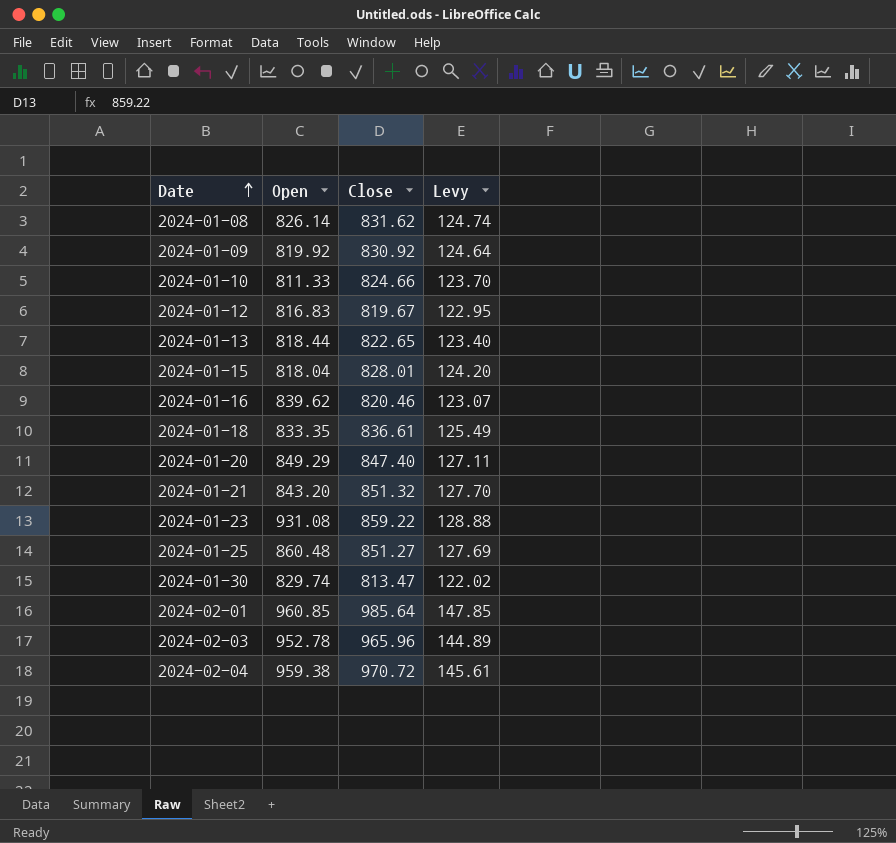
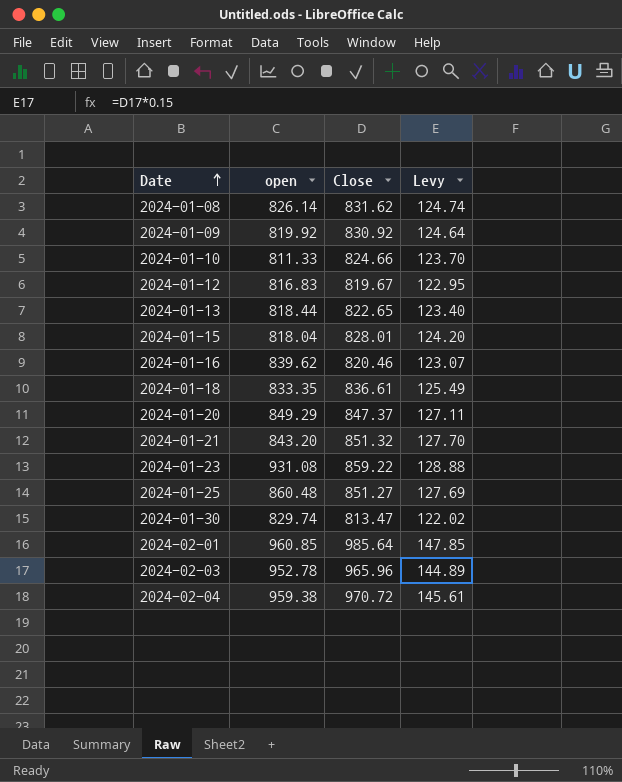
column name: Open -> open
2024-01-20 | Close: 847.40 -> 847.37

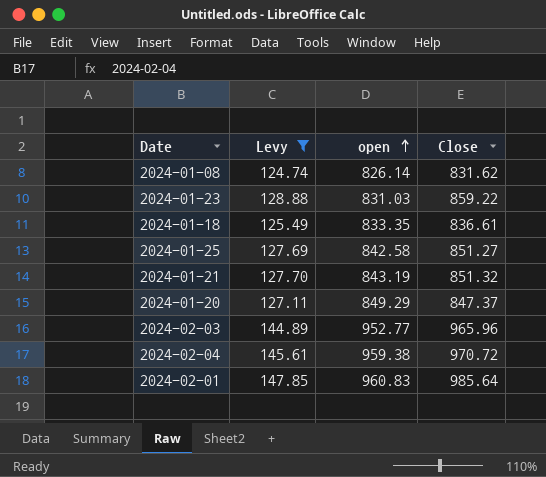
filter: none -> Levy >= 124.74
row order: Date ascending -> open ascending
column Levy | position: 4 -> 2
2024-01-23 | open: 931.08 -> 831.03
2024-01-25 | open: 860.48 -> 842.58
2024-01-21 | open: 843.20 -> 843.19
2024-02-03 | open: 952.78 -> 952.77
2024-02-01 | open: 960.85 -> 960.83

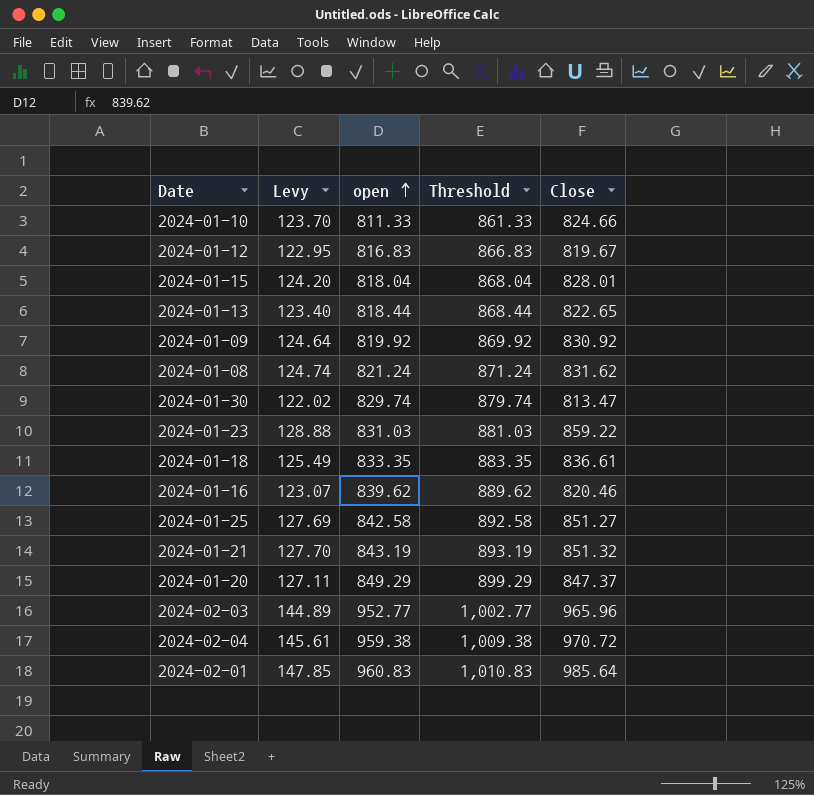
filter: Levy >= 124.74 -> none
column Threshold | formula: none -> [open] + 50
2024-01-08 | open: 826.14 -> 821.24

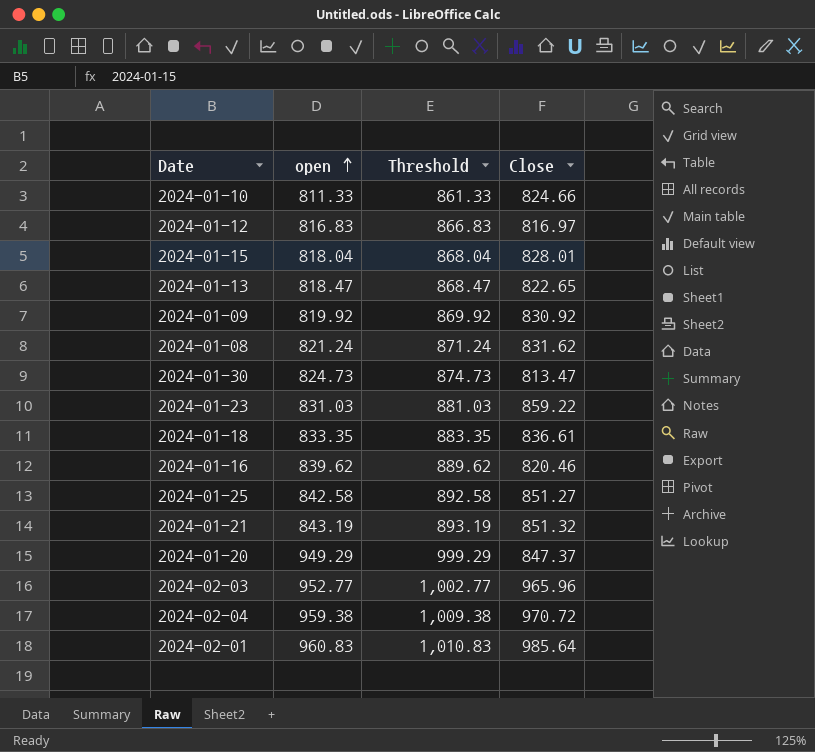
column Levy | formula: [Close] * 0.15 -> none
2024-01-12 | Close: 819.67 -> 816.97
2024-01-13 | open: 818.44 -> 818.47
2024-01-13 | Threshold: 868.44 -> 868.47
2024-01-30 | open: 829.74 -> 824.73
2024-01-30 | Threshold: 879.74 -> 874.73
2024-01-20 | open: 849.29 -> 949.29
2024-01-20 | Threshold: 899.29 -> 999.29

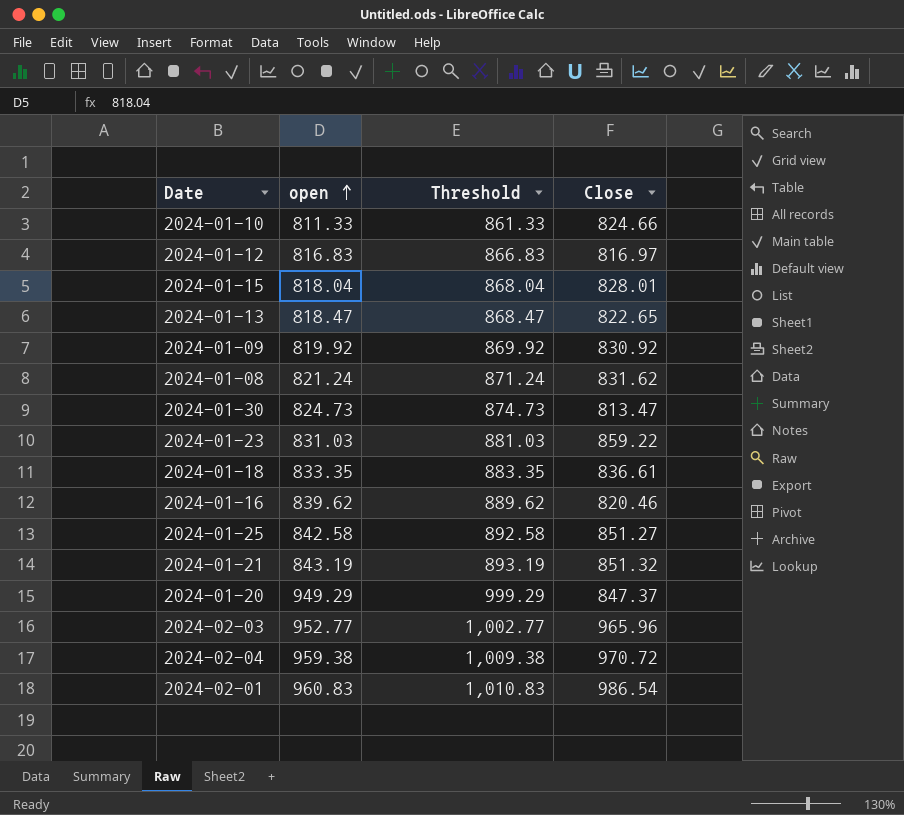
2024-02-01 | Close: 985.64 -> 986.54

